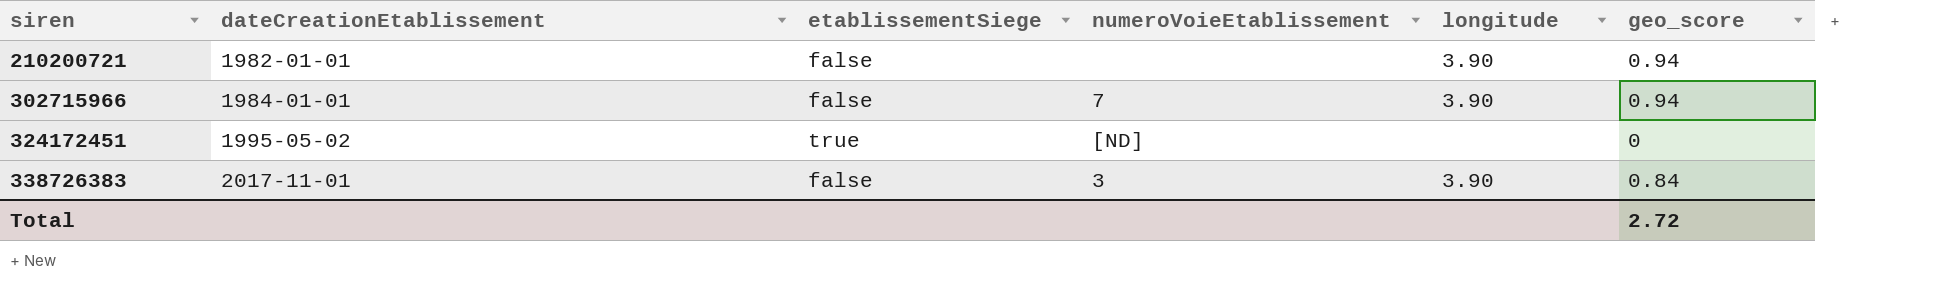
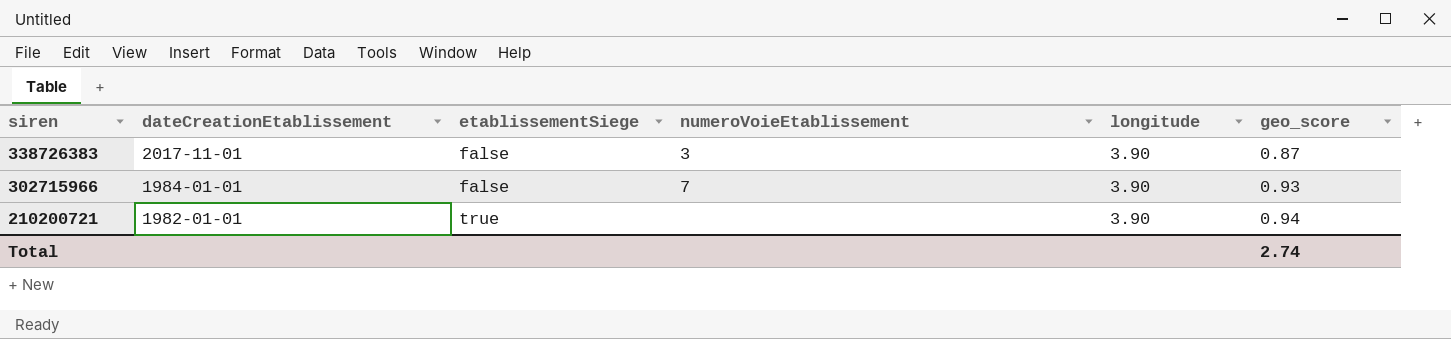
row order: siren ascending -> siren descending
row 324172451: 1995-05-02 | true | [ND] | none | 0 -> none
338726383 | geo_score: 0.84 -> 0.87
302715966 | geo_score: 0.94 -> 0.93
210200721 | etablissementSiege: false -> true
Total | geo_score: 2.72 -> 2.74

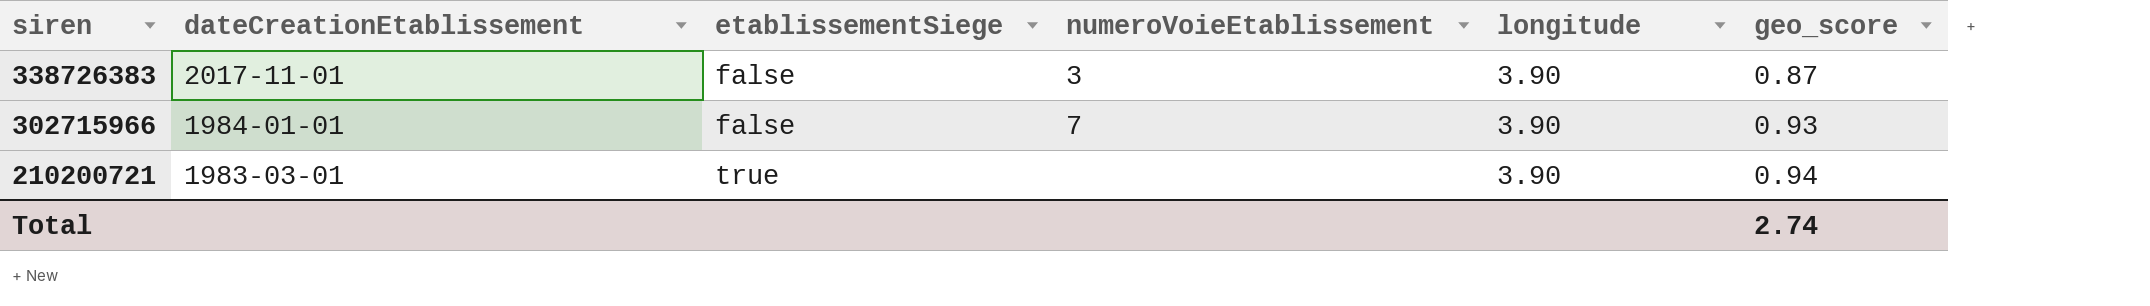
210200721 | dateCreationEtablissement: 1982-01-01 -> 1983-03-01

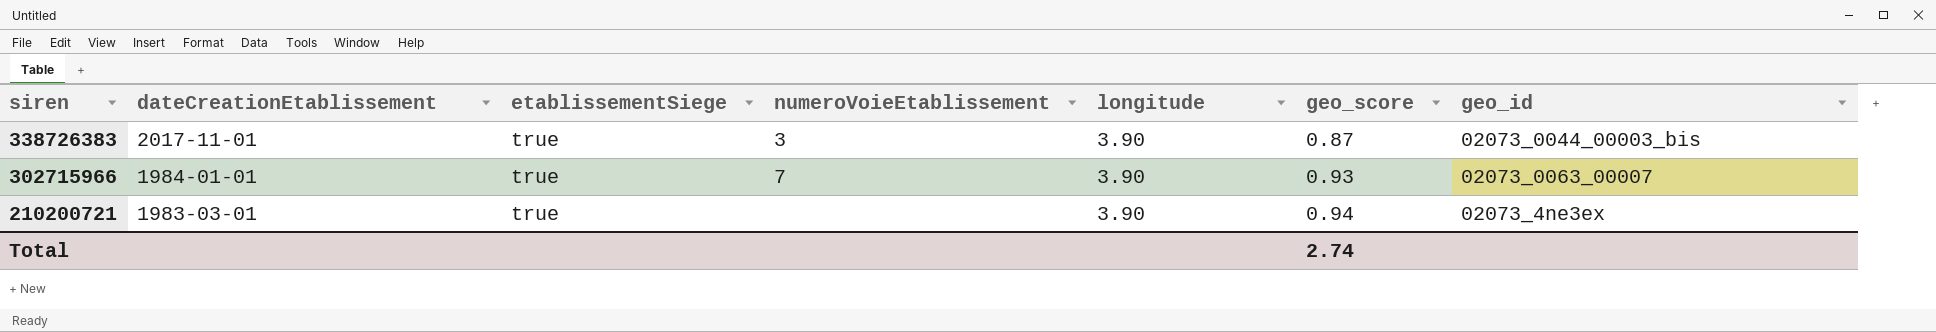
column geo_id | position: none -> 7
338726383 | etablissementSiege: false -> true
302715966 | etablissementSiege: false -> true

